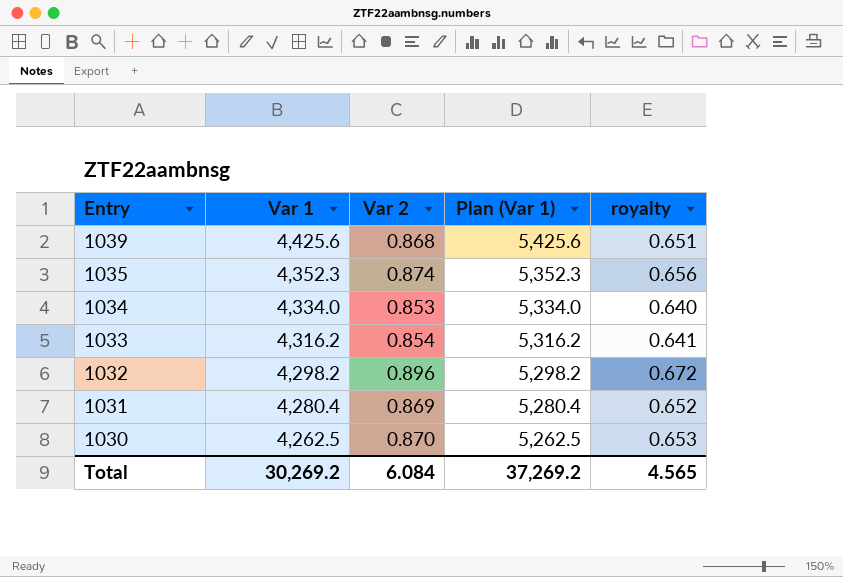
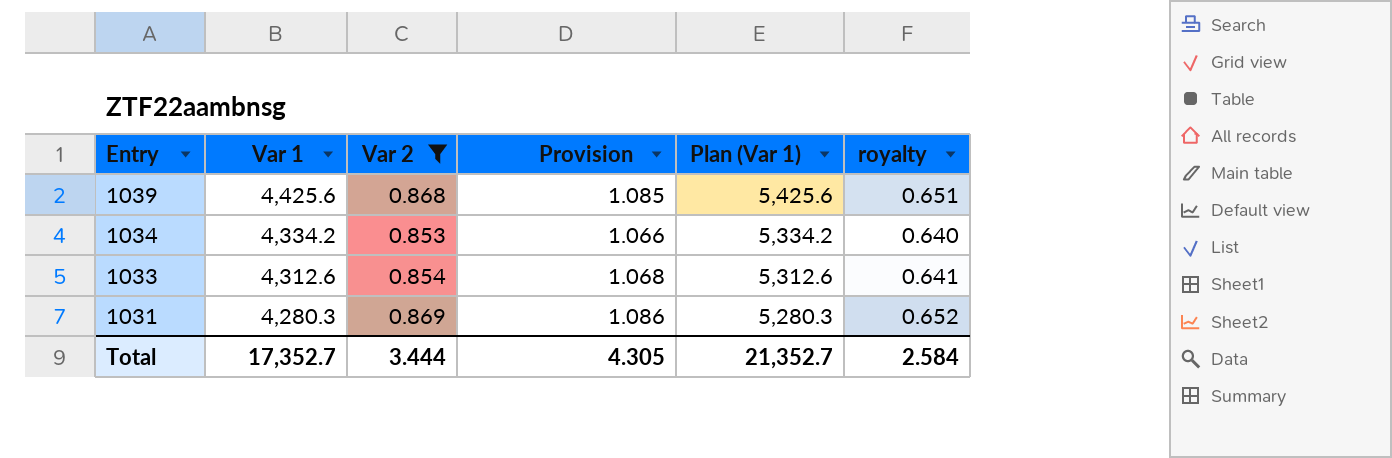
filter: none -> Var 2 <= 0.869
column Provision | formula: none -> [Var 2] * 1.25
1034 | Var 1: 4,334.0 -> 4,334.2
1034 | Plan (Var 1): 5,334.0 -> 5,334.2
1033 | Var 1: 4,316.2 -> 4,312.6
1033 | Plan (Var 1): 5,316.2 -> 5,312.6
1031 | Var 1: 4,280.4 -> 4,280.3
1031 | Plan (Var 1): 5,280.4 -> 5,280.3
Total | Var 1: 30,269.2 -> 17,352.7
Total | Var 2: 6.084 -> 3.444
Total | Plan (Var 1): 37,269.2 -> 21,352.7
Total | royalty: 4.565 -> 2.584

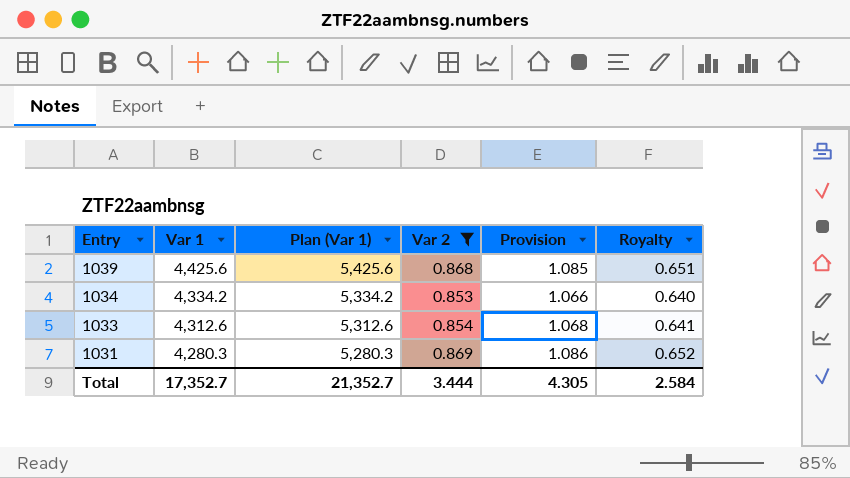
column Plan (Var 1) | position: 5 -> 3
column name: royalty -> Royalty

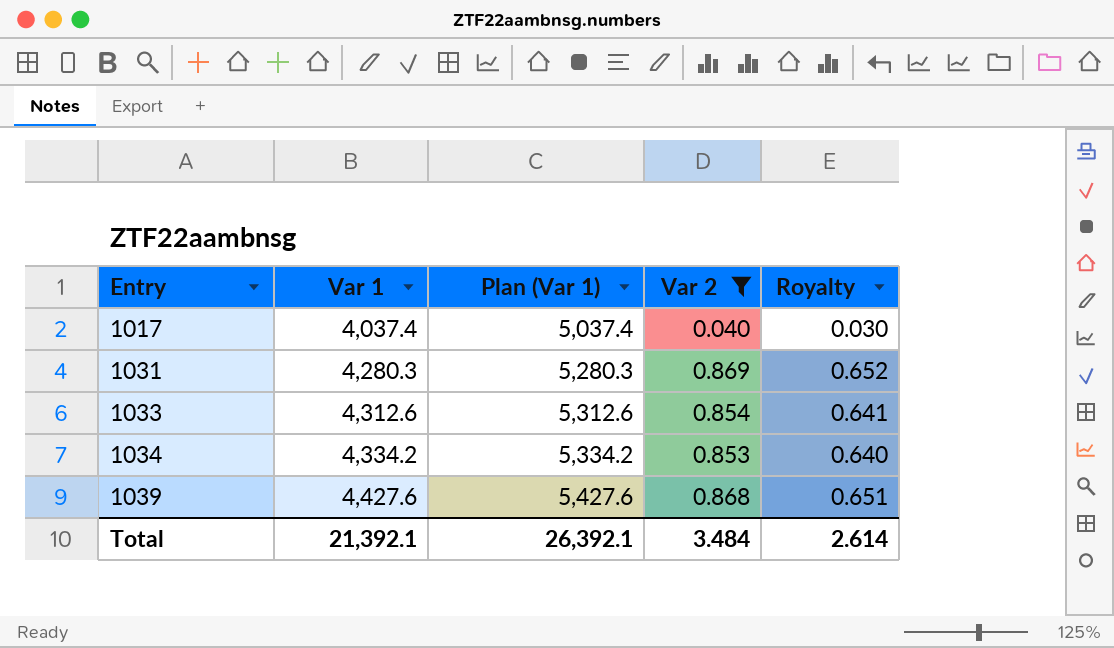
row order: Entry descending -> Entry ascending
column Provision | formula: [Var 2] * 1.25 -> none
row 1017: none -> 4,037.4 | 5,037.4 | 0.040 | 0.030
1039 | Var 1: 4,425.6 -> 4,427.6
1039 | Plan (Var 1): 5,425.6 -> 5,427.6
Total | Var 1: 17,352.7 -> 21,392.1
Total | Plan (Var 1): 21,352.7 -> 26,392.1
Total | Var 2: 3.444 -> 3.484
Total | Royalty: 2.584 -> 2.614

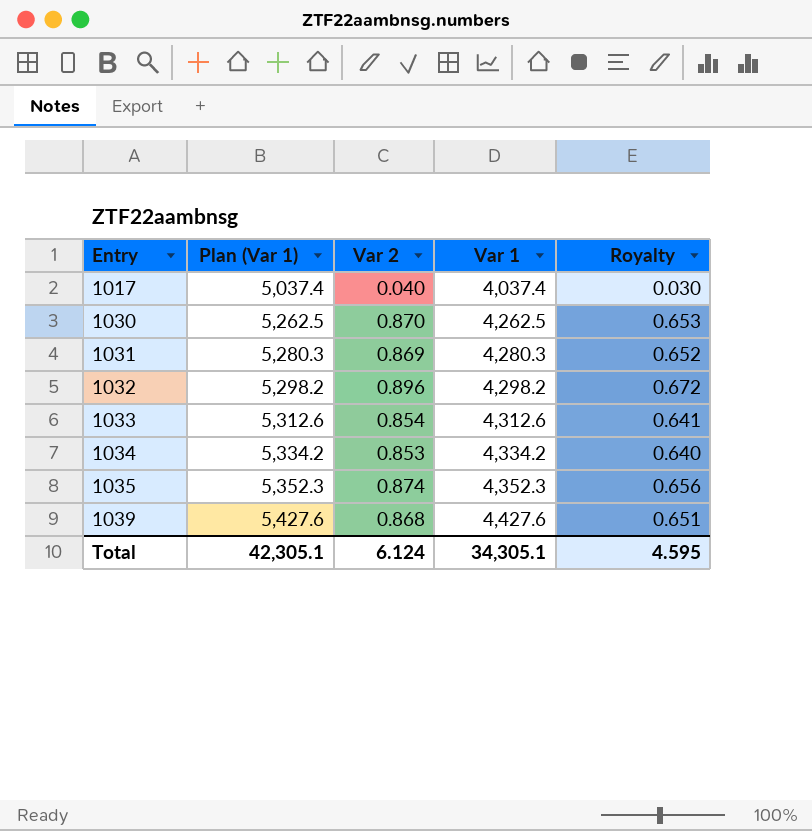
filter: Var 2 <= 0.869 -> none
column Var 1 | position: 2 -> 4
Total | Plan (Var 1): 26,392.1 -> 42,305.1
Total | Var 2: 3.484 -> 6.124
Total | Var 1: 21,392.1 -> 34,305.1
Total | Royalty: 2.614 -> 4.595

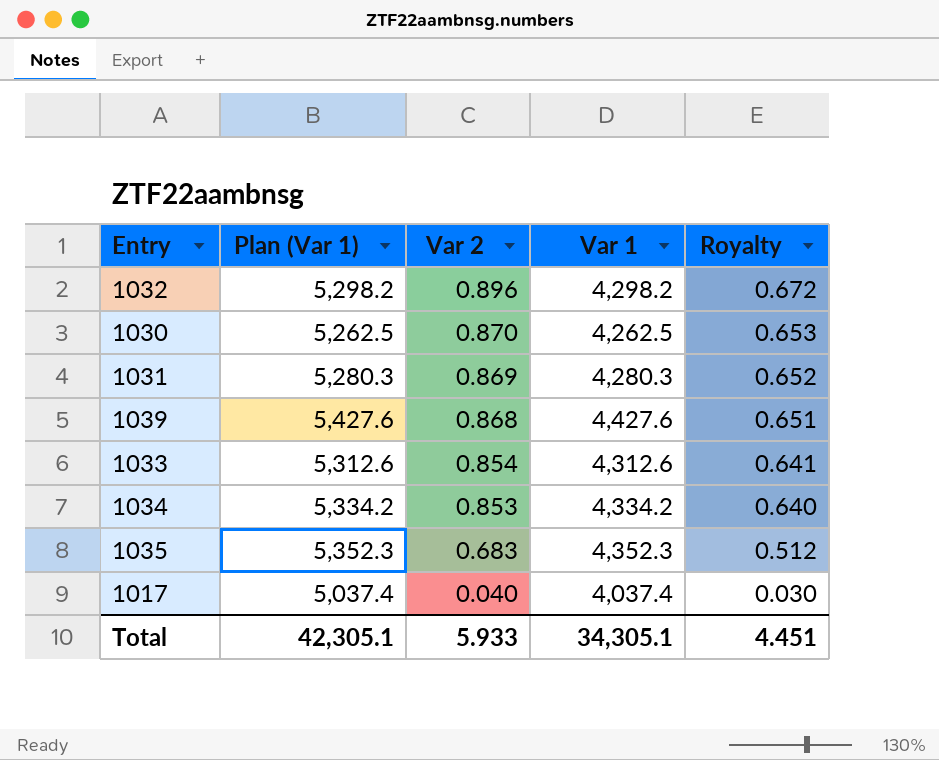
row order: Entry ascending -> Var 2 descending
1035 | Var 2: 0.874 -> 0.683
1035 | Royalty: 0.656 -> 0.512
Total | Var 2: 6.124 -> 5.933
Total | Royalty: 4.595 -> 4.451

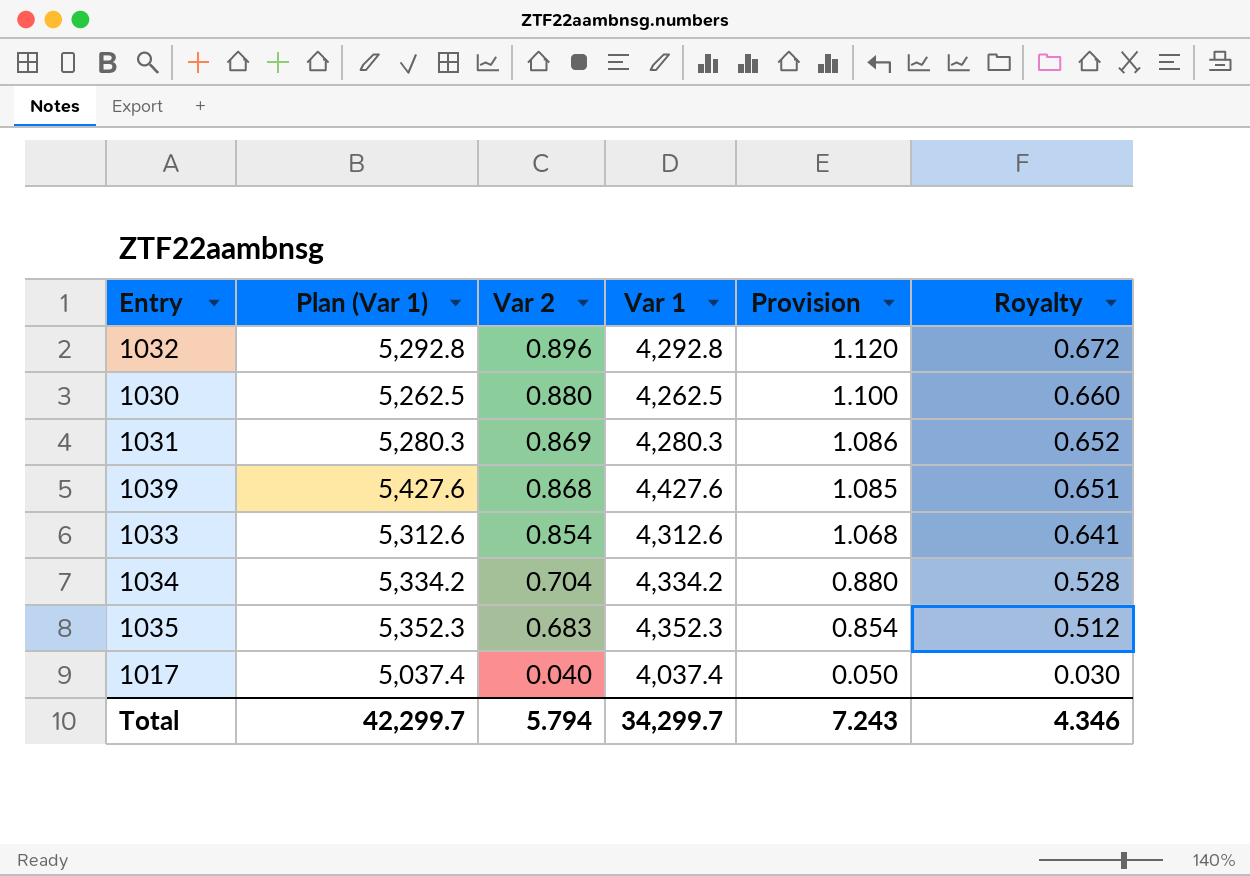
column Provision | formula: none -> [Var 2] * 1.25
1032 | Plan (Var 1): 5,298.2 -> 5,292.8
1032 | Var 1: 4,298.2 -> 4,292.8
1030 | Var 2: 0.870 -> 0.880
1030 | Royalty: 0.653 -> 0.660
1034 | Var 2: 0.853 -> 0.704
1034 | Royalty: 0.640 -> 0.528
Total | Plan (Var 1): 42,305.1 -> 42,299.7
Total | Var 2: 5.933 -> 5.794
Total | Var 1: 34,305.1 -> 34,299.7
Total | Royalty: 4.451 -> 4.346

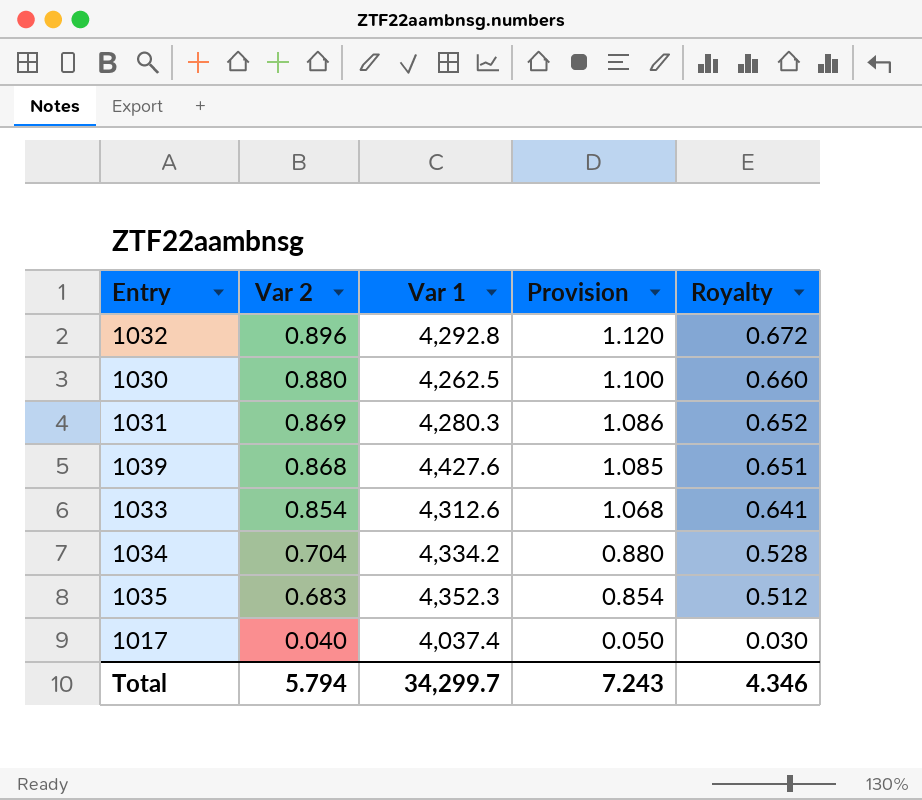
column Plan (Var 1) | formula: [Var 1] + 1000 -> none

